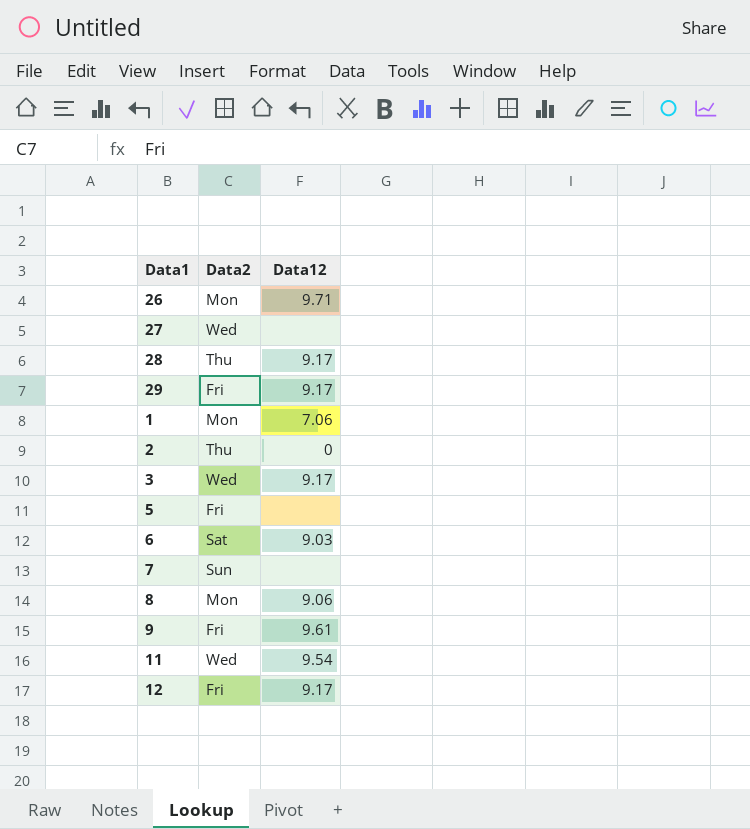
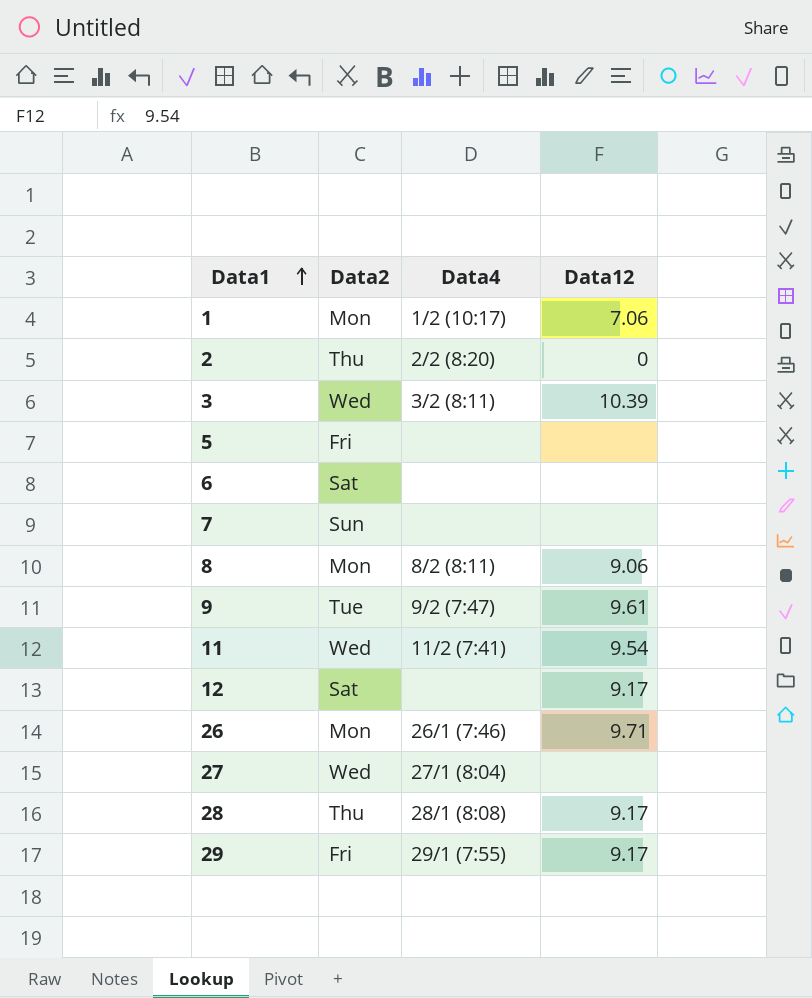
row order: none -> Data1 ascending
column Data4 | position: none -> 3
3 | Data12: 9.17 -> 10.39
6 | Data12: 9.03 -> none
9 | Data2: Fri -> Tue
12 | Data2: Fri -> Sat

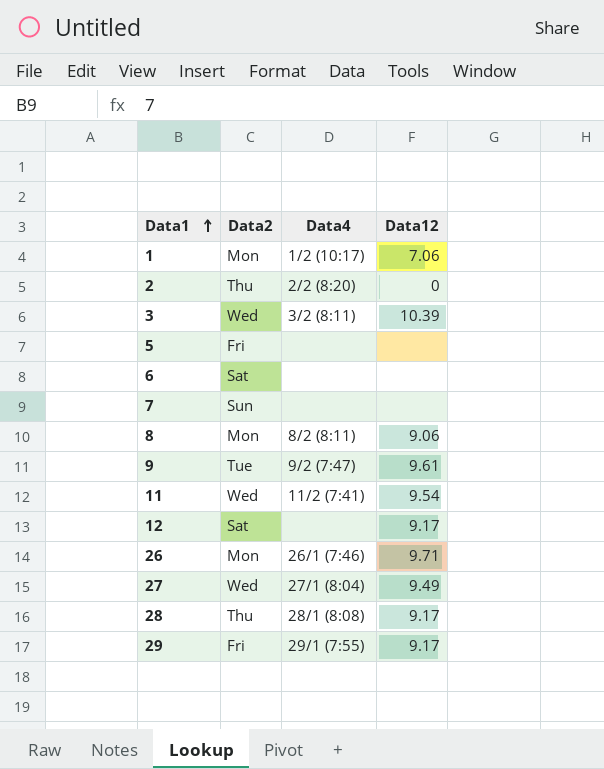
27 | Data12: none -> 9.49

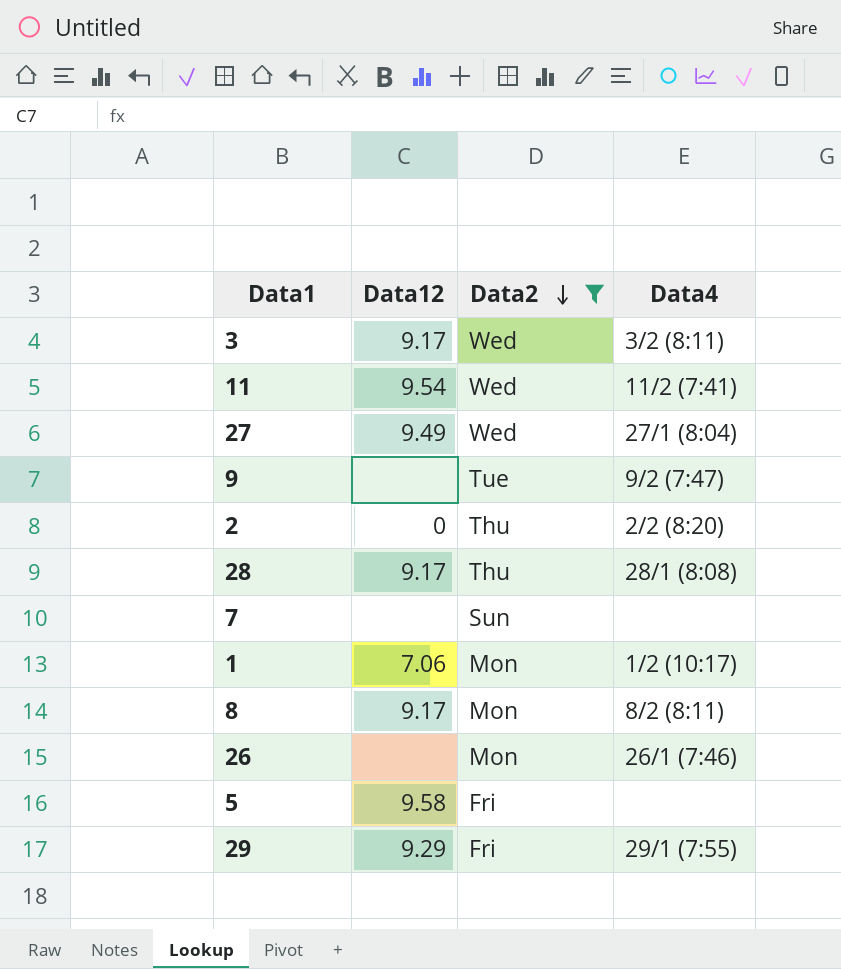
filter: none -> Data2 != Sat
row order: Data1 ascending -> Data2 descending
column Data12 | position: 4 -> 2
3 | Data12: 10.39 -> 9.17
9 | Data12: 9.61 -> none
8 | Data12: 9.06 -> 9.17
26 | Data12: 9.71 -> none
5 | Data12: none -> 9.58
29 | Data12: 9.17 -> 9.29

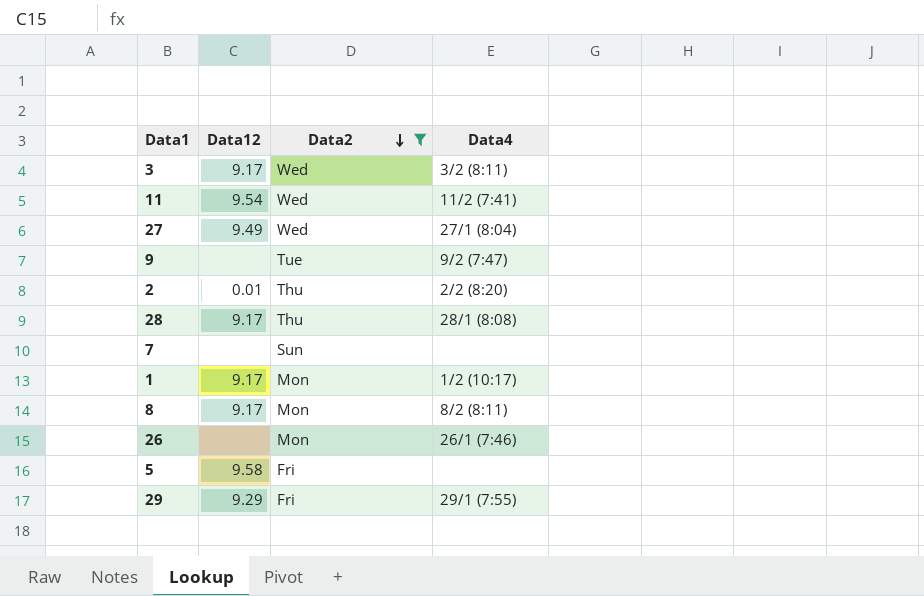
2 | Data12: 0 -> 0.01
1 | Data12: 7.06 -> 9.17

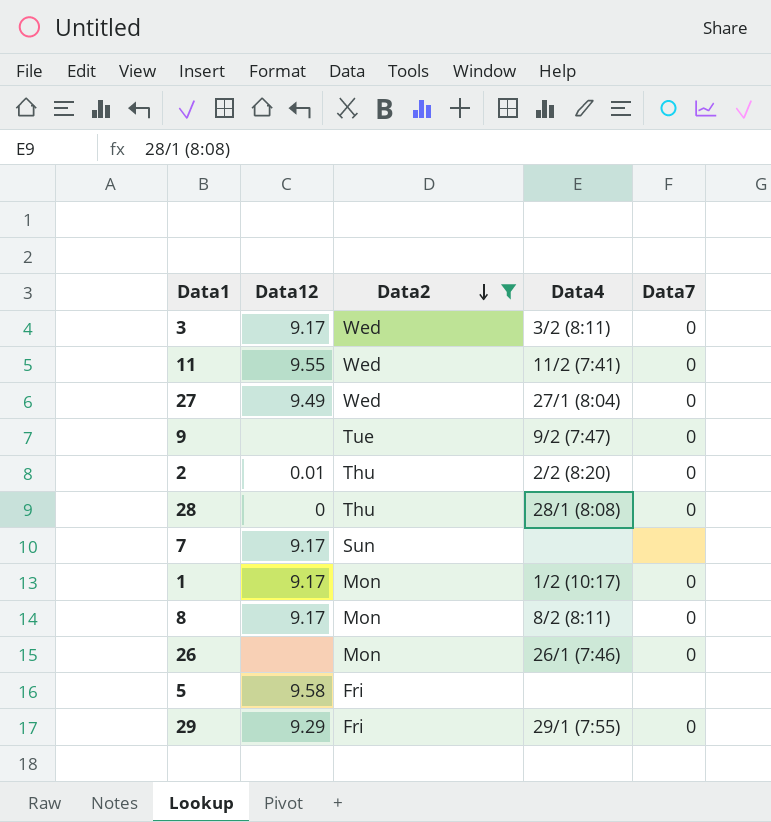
column Data7 | position: none -> 5
11 | Data12: 9.54 -> 9.55
28 | Data12: 9.17 -> 0
7 | Data12: none -> 9.17

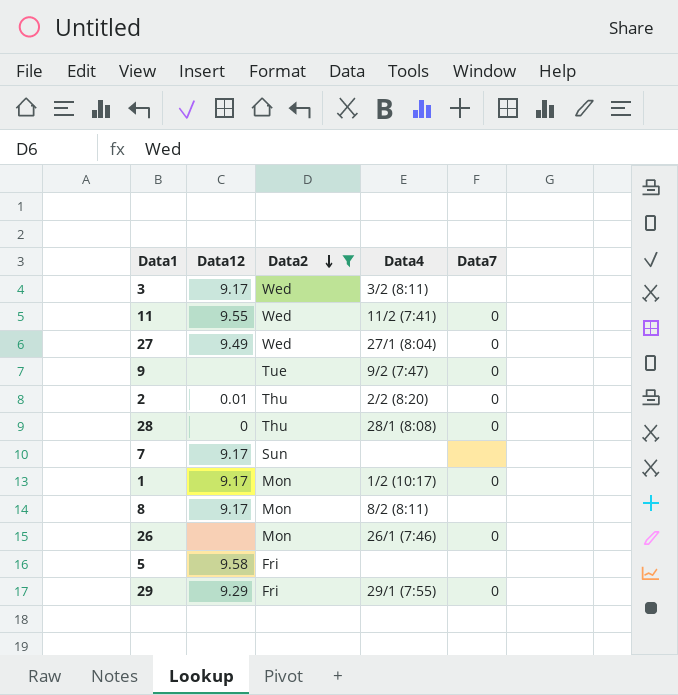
3 | Data7: 0 -> none
8 | Data7: 0 -> none

